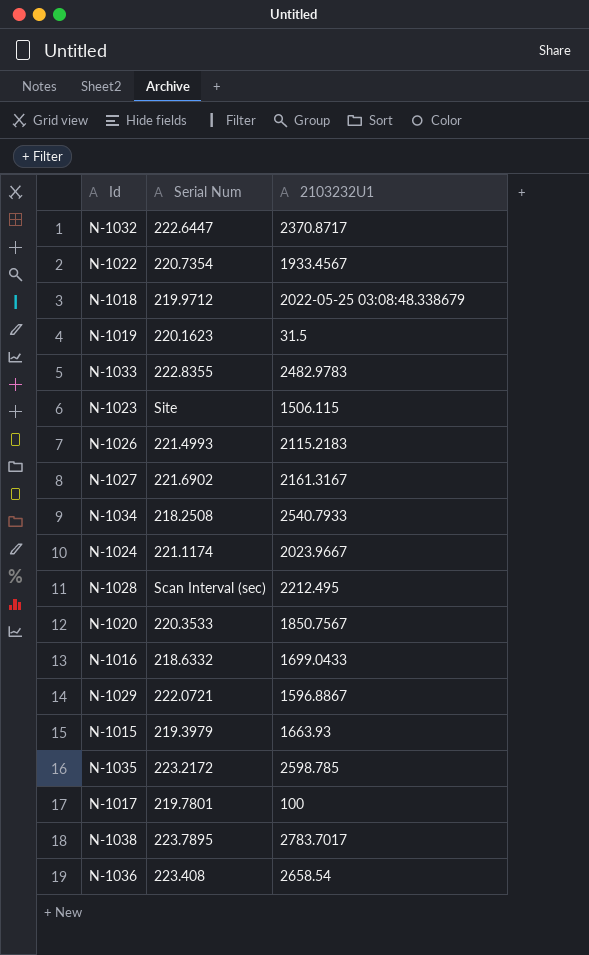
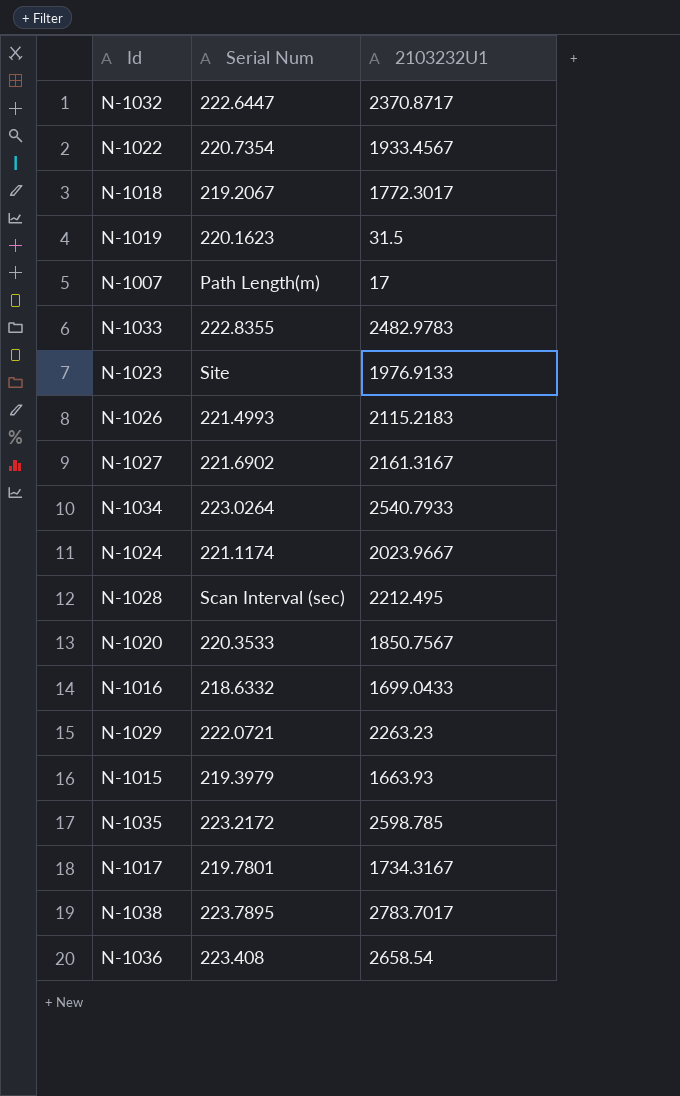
N-1018 | Serial Num: 219.9712 -> 219.2067
N-1018 | 2103232U1: 2022-05-25 03:08:48.338679 -> 1772.3017
row N-1007: none -> Path Length(m) | 17
N-1023 | 2103232U1: 1506.115 -> 1976.9133
N-1034 | Serial Num: 218.2508 -> 223.0264
N-1029 | 2103232U1: 1596.8867 -> 2263.23
N-1017 | 2103232U1: 100 -> 1734.3167

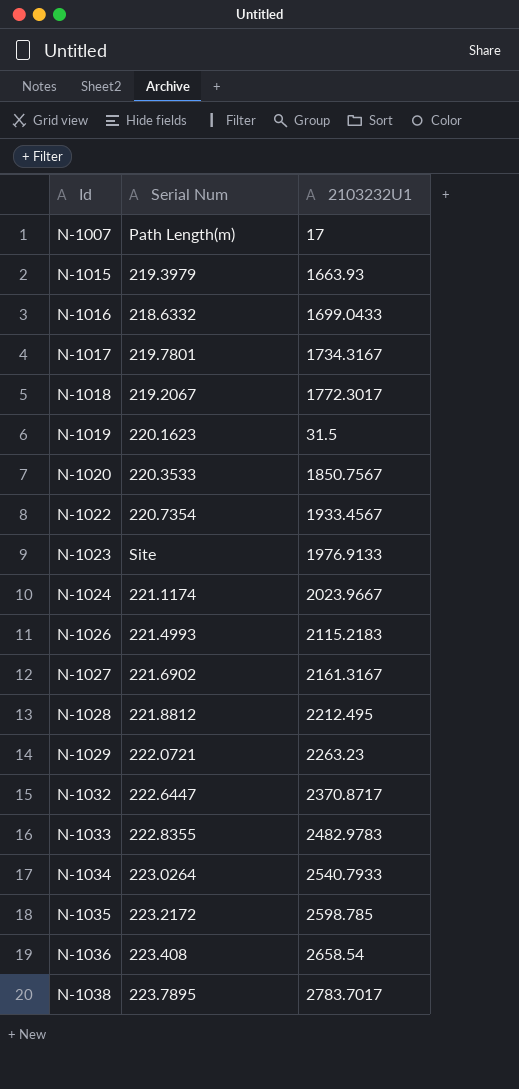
row order: none -> Id ascending
N-1028 | Serial Num: Scan Interval (sec) -> 221.8812

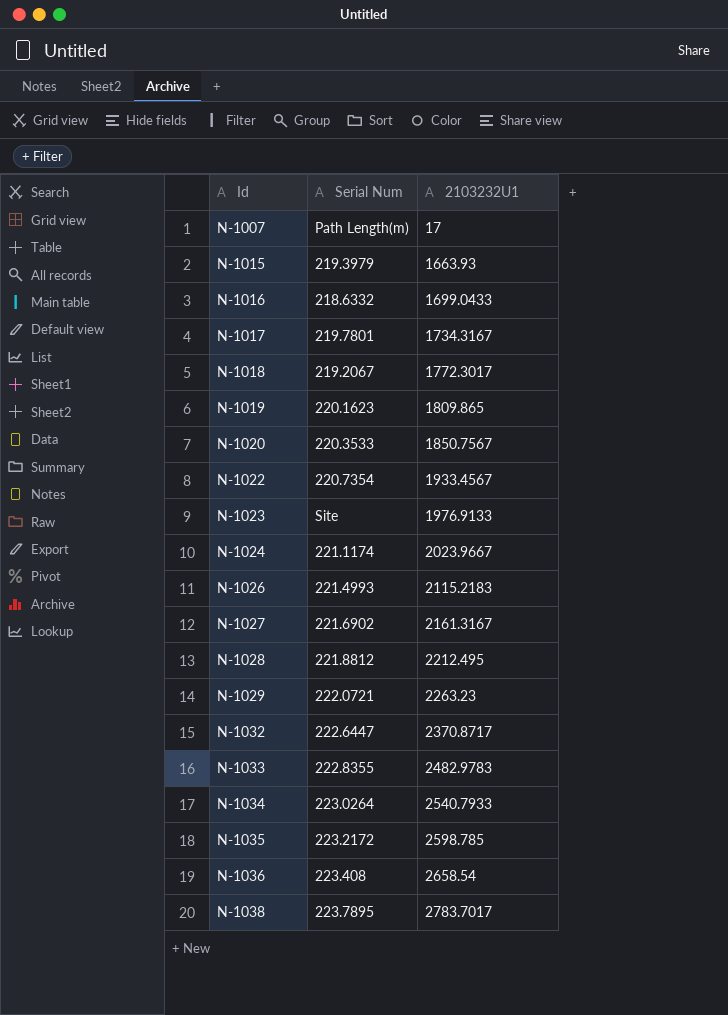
N-1019 | 2103232U1: 31.5 -> 1809.865

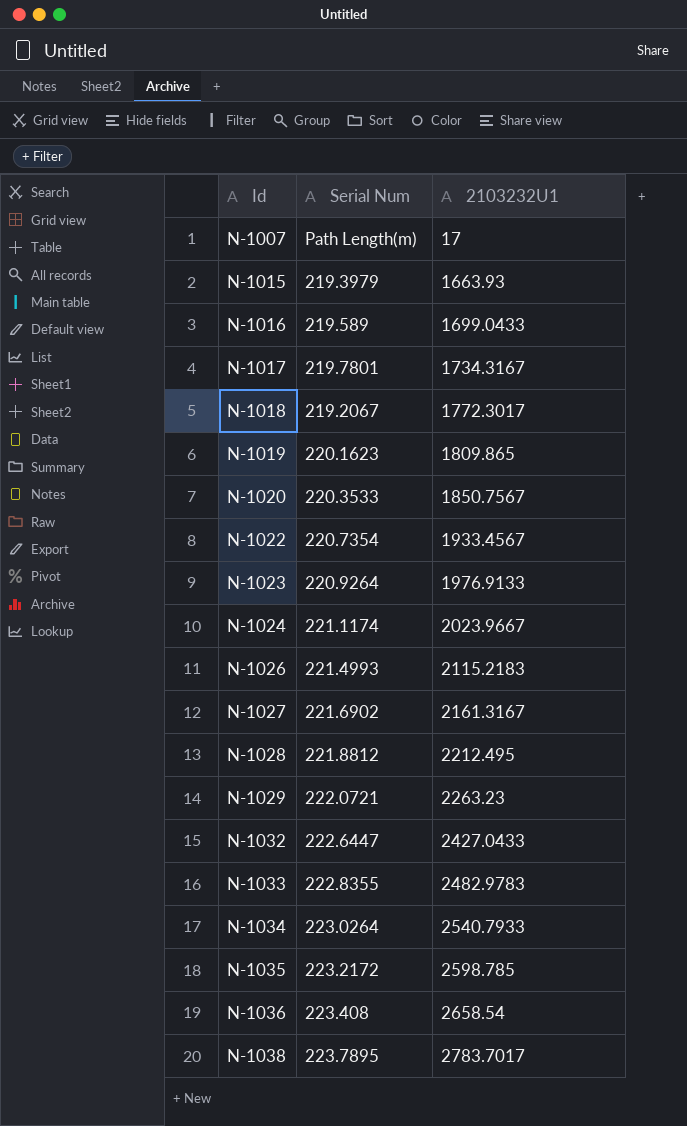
N-1016 | Serial Num: 218.6332 -> 219.589
N-1023 | Serial Num: Site -> 220.9264
N-1032 | 2103232U1: 2370.8717 -> 2427.0433

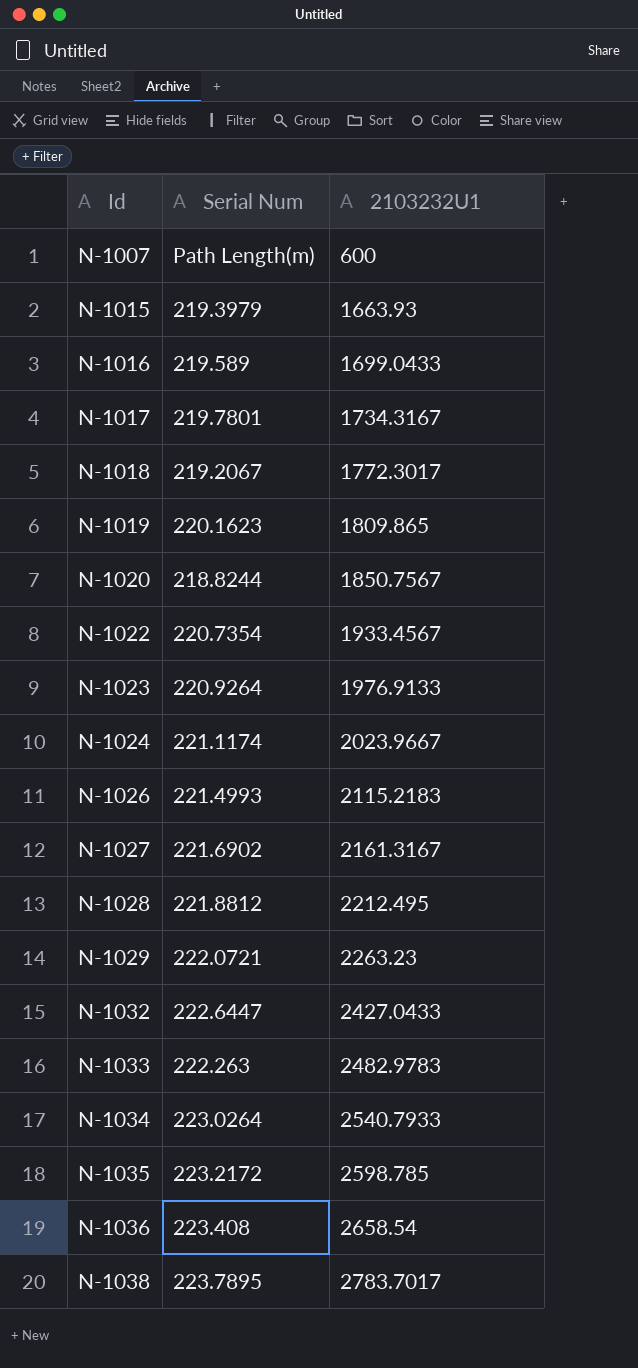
N-1007 | 2103232U1: 17 -> 600
N-1020 | Serial Num: 220.3533 -> 218.8244
N-1033 | Serial Num: 222.8355 -> 222.263

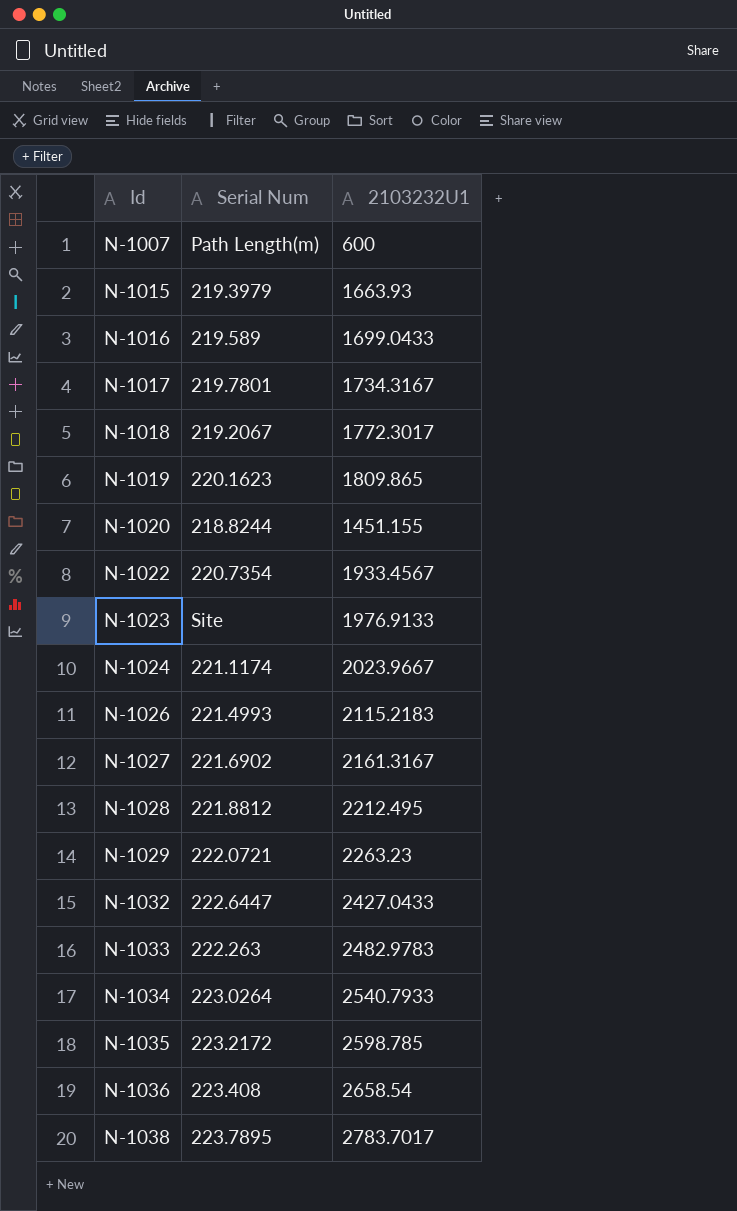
N-1020 | 2103232U1: 1850.7567 -> 1451.155
N-1023 | Serial Num: 220.9264 -> Site

